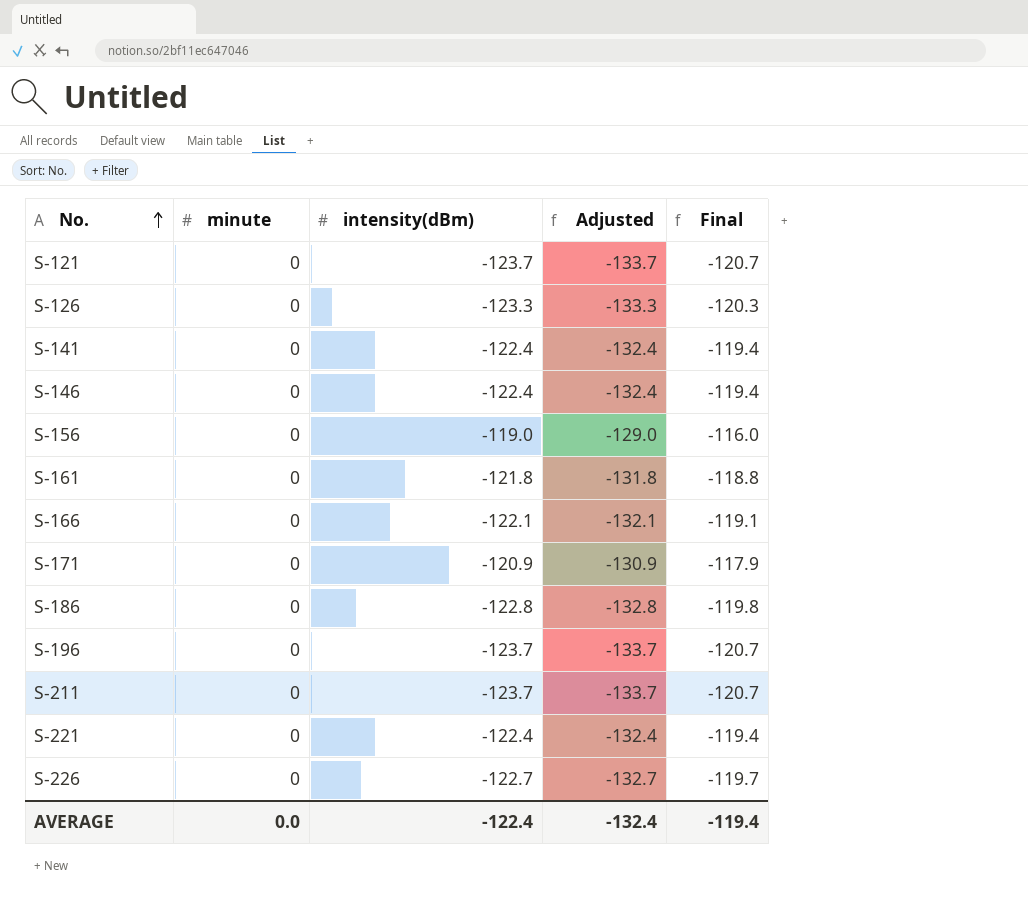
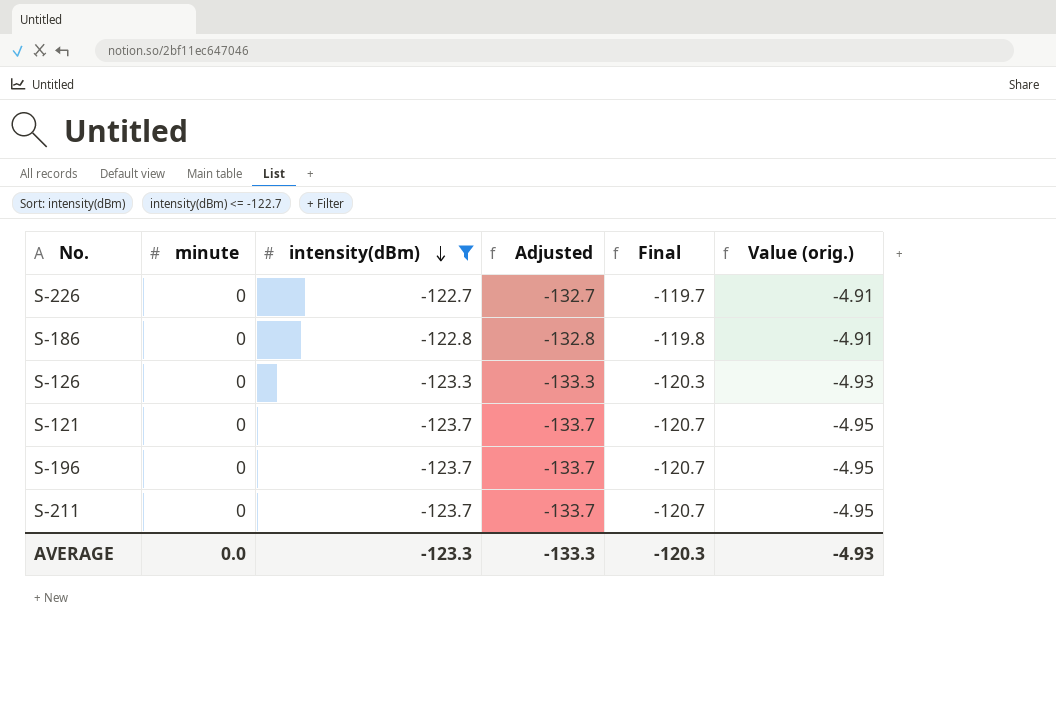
filter: none -> intensity(dBm) <= -122.7
row order: No. ascending -> intensity(dBm) descending
column Value (orig.) | formula: none -> [intensity(dBm)] * 0.04
AVERAGE | intensity(dBm): -122.4 -> -123.3
AVERAGE | Adjusted: -132.4 -> -133.3
AVERAGE | Final: -119.4 -> -120.3

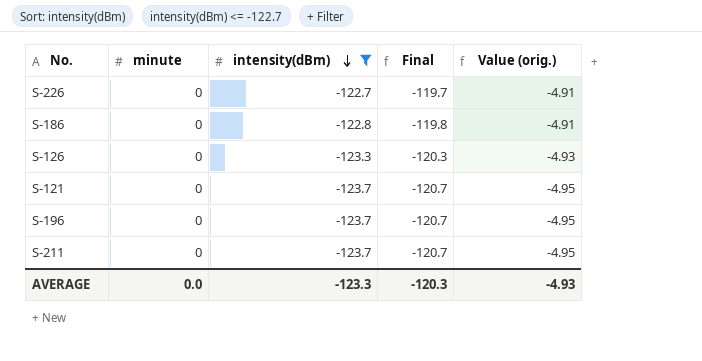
column Adjusted | formula: [intensity(dBm)] - 10 -> none

